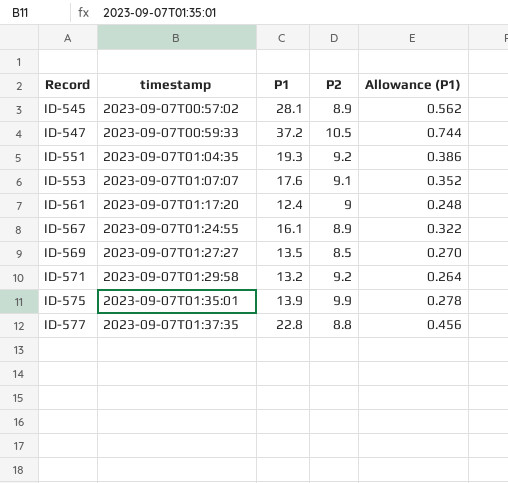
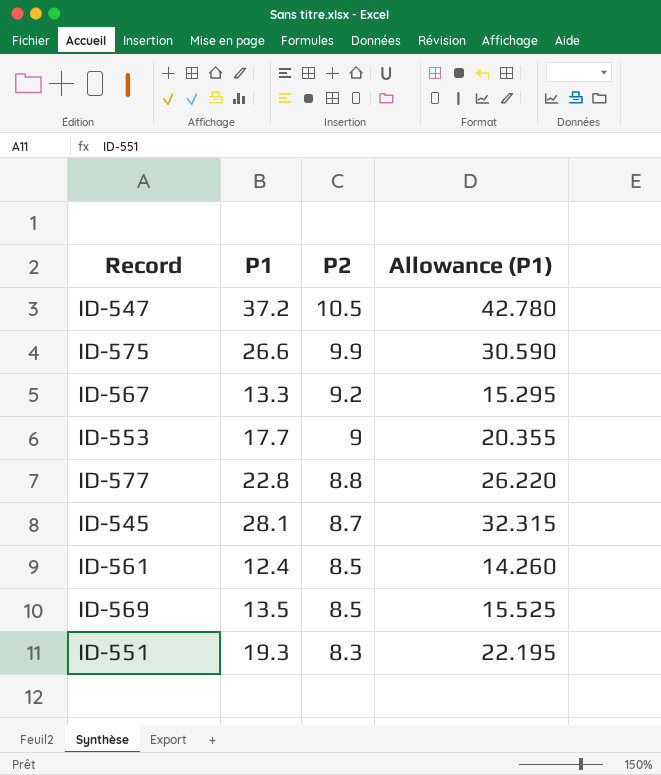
row order: Record ascending -> P2 descending
column timestamp | position: 2 -> none
column Allowance (P1) | formula: [P1] * 0.02 -> [P1] * 1.15
row ID-571: 2023-09-07T01:29:58 | 13.2 | 9.2 | 0.264 -> none
ID-575 | P1: 13.9 -> 26.6
ID-567 | P1: 16.1 -> 13.3
ID-567 | P2: 8.9 -> 9.2
ID-553 | P1: 17.6 -> 17.7
ID-553 | P2: 9.1 -> 9
ID-545 | P2: 8.9 -> 8.7
ID-561 | P2: 9 -> 8.5
ID-551 | P2: 9.2 -> 8.3

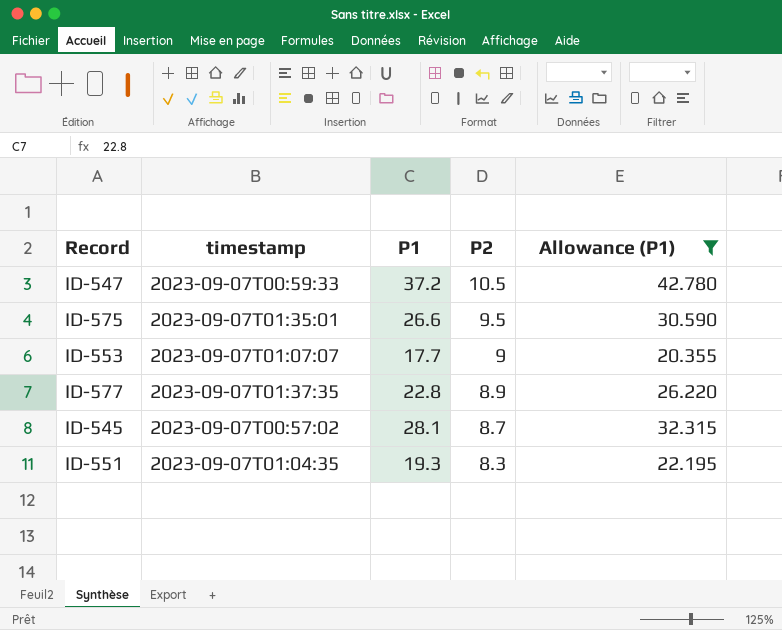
filter: none -> Allowance (P1) >= 20.355
column timestamp | position: none -> 2
ID-575 | P2: 9.9 -> 9.5
ID-577 | P2: 8.8 -> 8.9

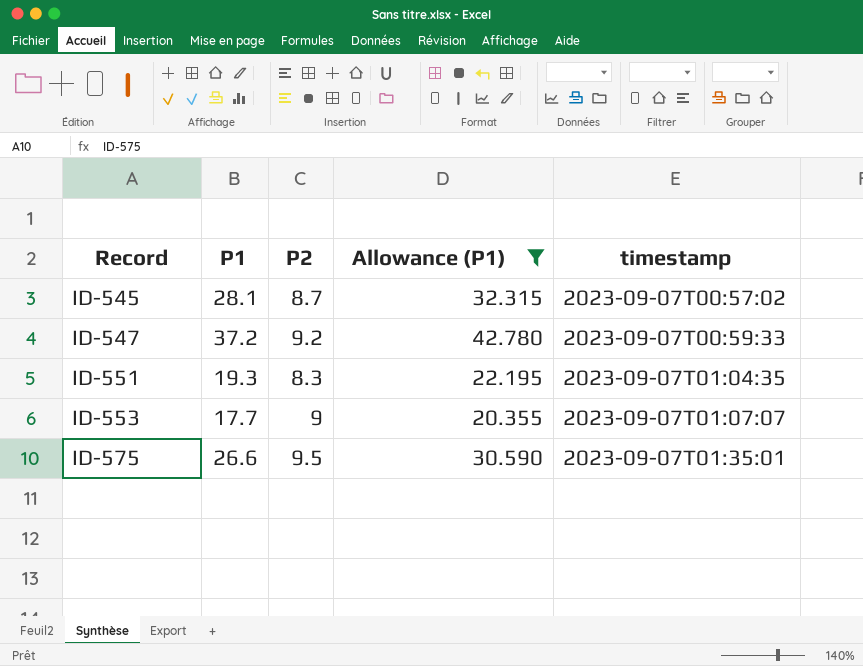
row order: P2 descending -> Record ascending
column timestamp | position: 2 -> 5
row ID-577: 2023-09-07T01:37:35 | 22.8 | 8.9 | 26.220 -> none
ID-547 | P2: 10.5 -> 9.2

